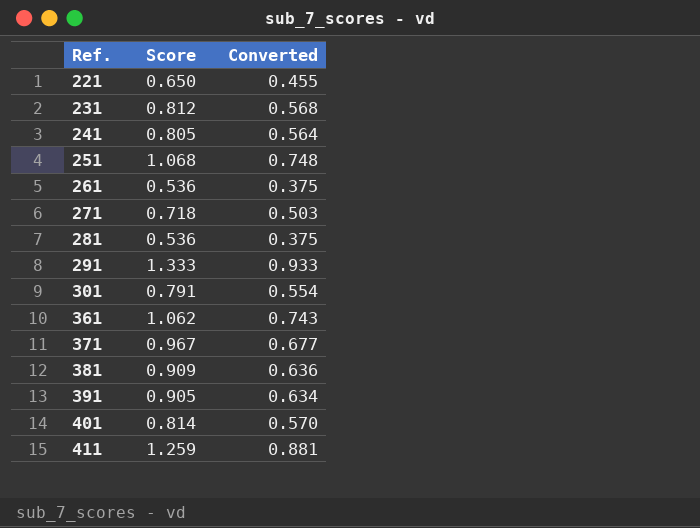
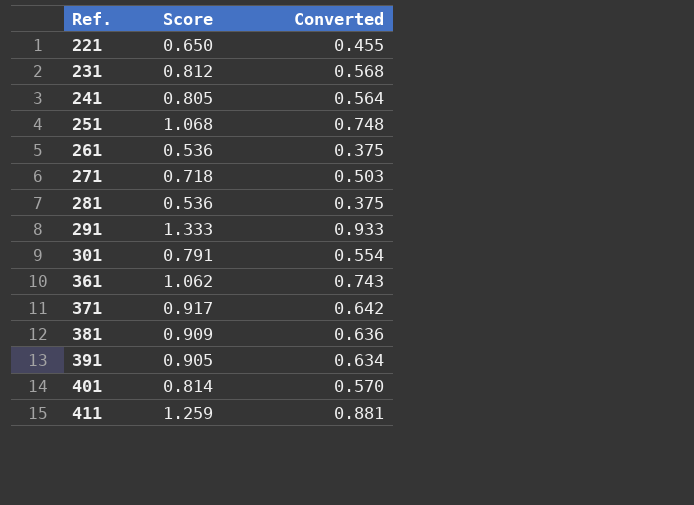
371 | Score: 0.967 -> 0.917
371 | Converted: 0.677 -> 0.642

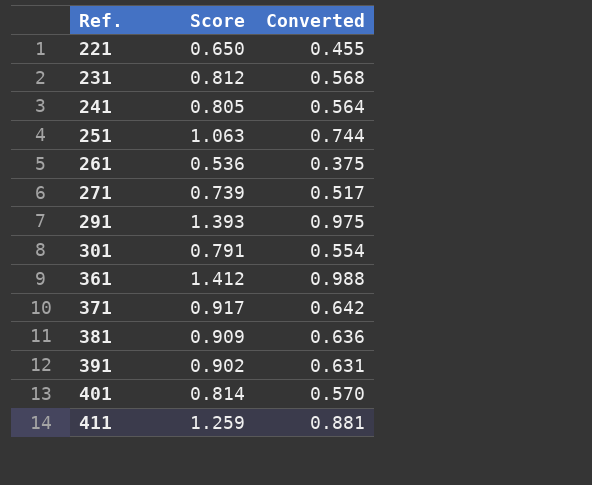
row 281: 0.536 | 0.375 -> none
251 | Score: 1.068 -> 1.063
251 | Converted: 0.748 -> 0.744
271 | Score: 0.718 -> 0.739
271 | Converted: 0.503 -> 0.517
291 | Score: 1.333 -> 1.393
291 | Converted: 0.933 -> 0.975
361 | Score: 1.062 -> 1.412
361 | Converted: 0.743 -> 0.988
391 | Score: 0.905 -> 0.902
391 | Converted: 0.634 -> 0.631

